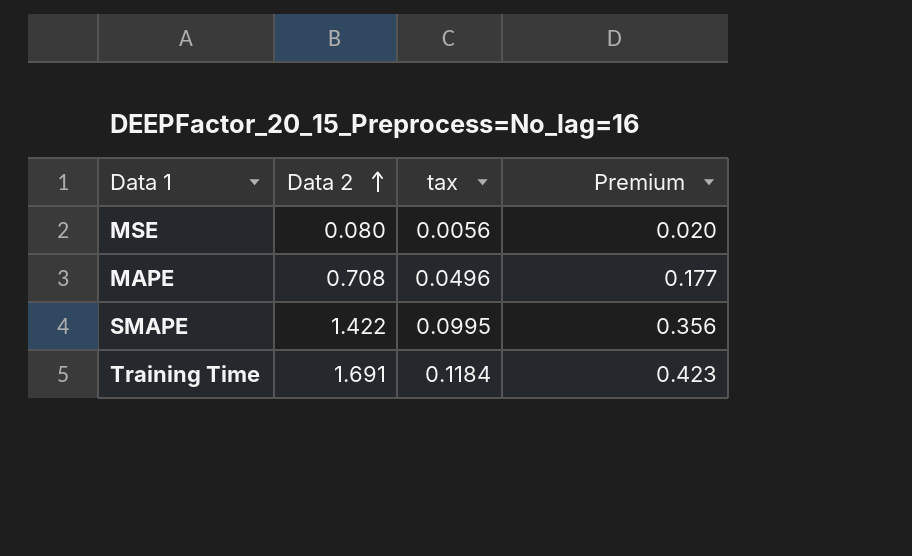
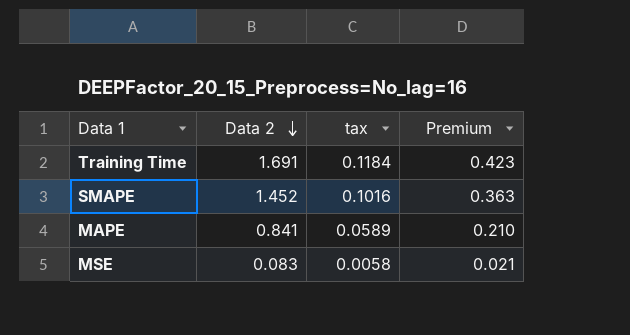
row order: Data 2 ascending -> Data 2 descending
SMAPE | Data 2: 1.422 -> 1.452
SMAPE | tax: 0.0995 -> 0.1016
SMAPE | Premium: 0.356 -> 0.363
MAPE | Data 2: 0.708 -> 0.841
MAPE | tax: 0.0496 -> 0.0589
MAPE | Premium: 0.177 -> 0.210
MSE | Data 2: 0.080 -> 0.083
MSE | tax: 0.0056 -> 0.0058
MSE | Premium: 0.020 -> 0.021

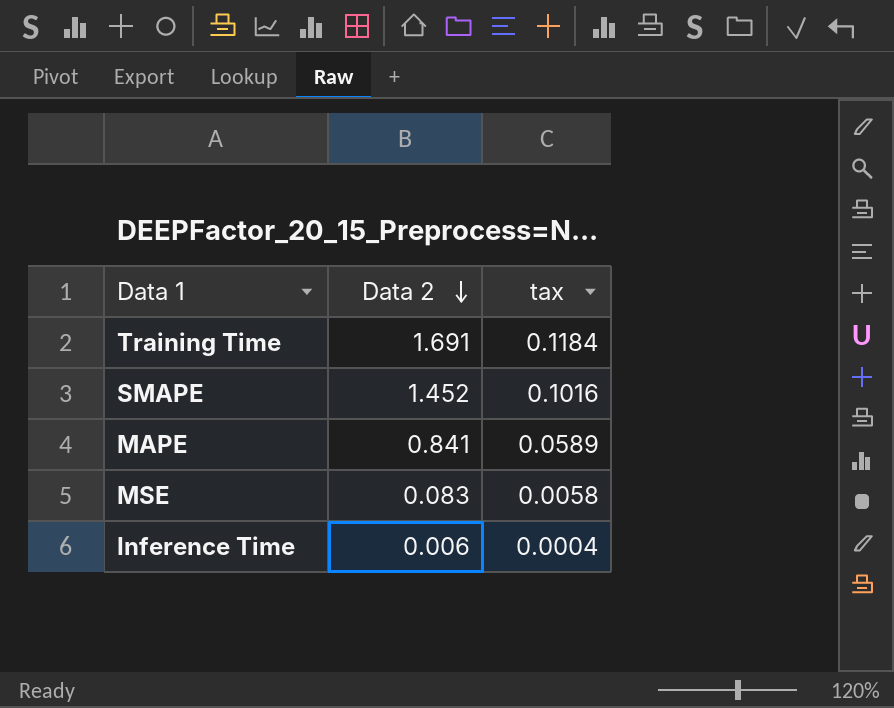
column Premium | formula: [Data 2] * 0.25 -> none
row Inference Time: none -> 0.006 | 0.0004

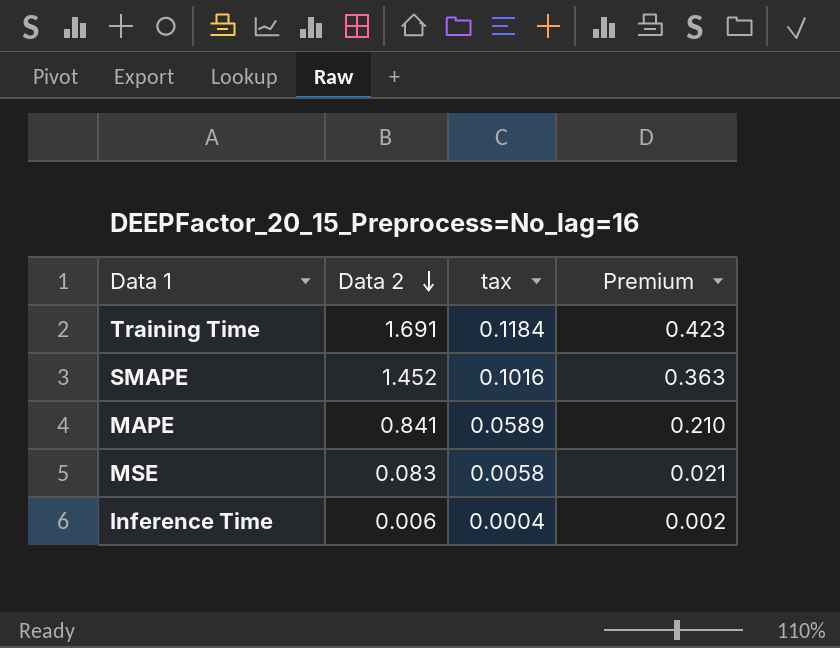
column Premium | formula: none -> [Data 2] * 0.25

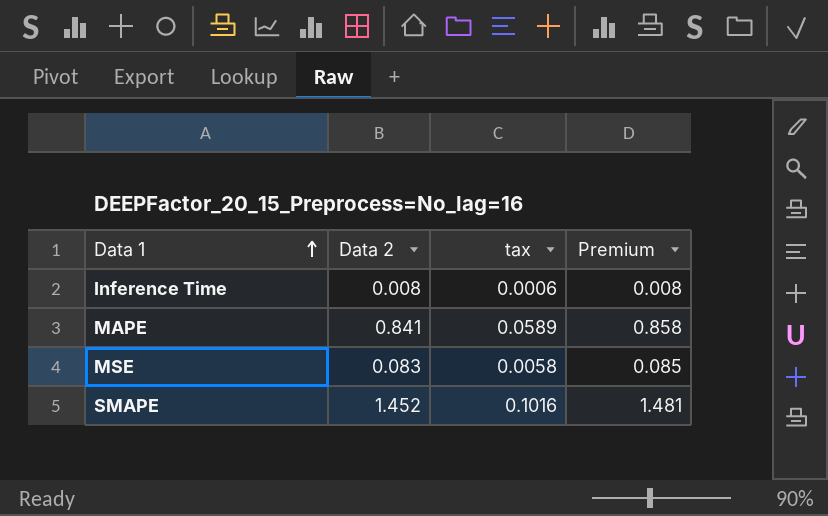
row order: Data 2 descending -> Data 1 ascending
column Premium | formula: [Data 2] * 0.25 -> [Data 2] * 1.02
row Training Time: 1.691 | 0.1184 | 0.423 -> none
Inference Time | Data 2: 0.006 -> 0.008
Inference Time | tax: 0.0004 -> 0.0006

